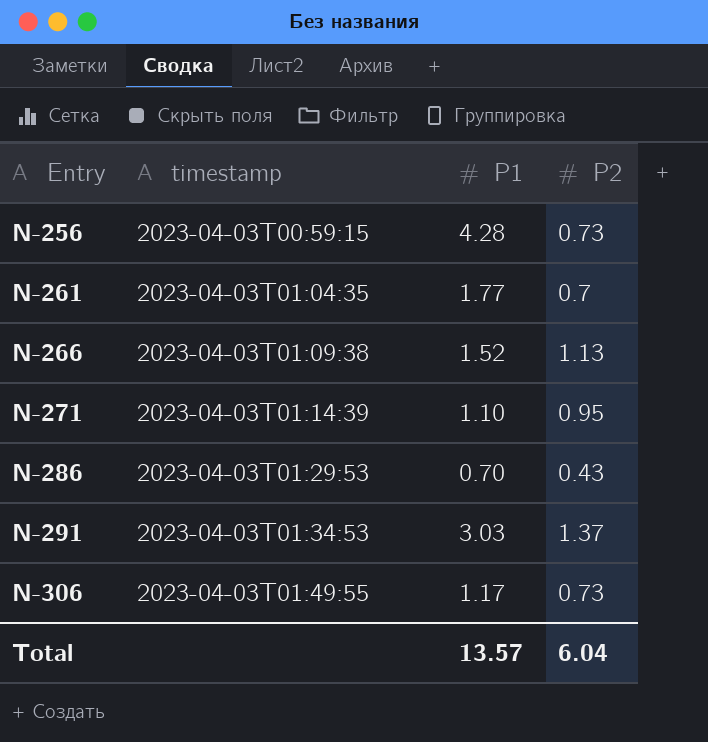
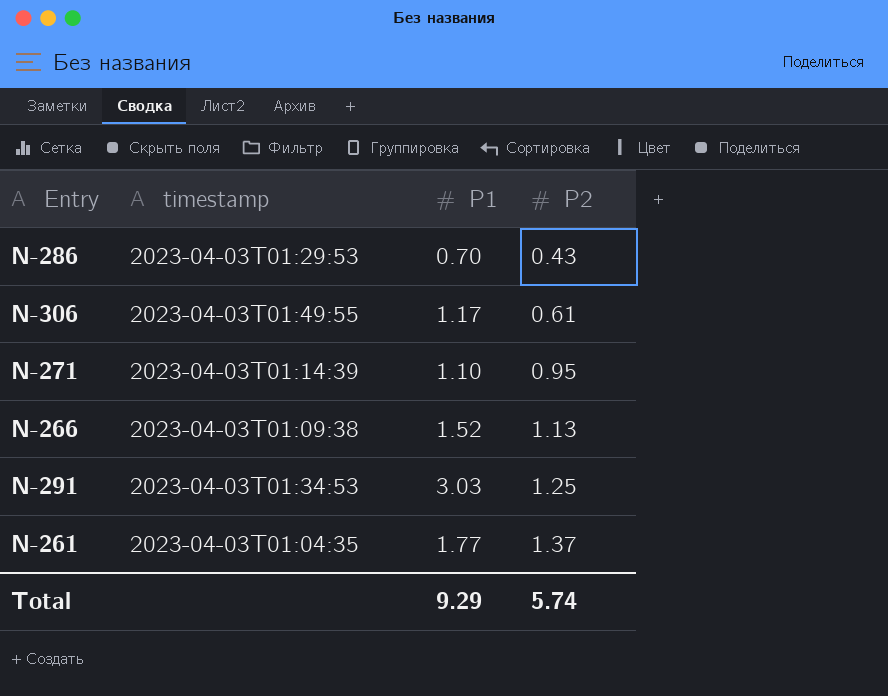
row order: Entry ascending -> P2 ascending
row N-256: 2023-04-03T00:59:15 | 4.28 | 0.73 -> none
N-306 | P2: 0.73 -> 0.61
N-291 | P2: 1.37 -> 1.25
N-261 | P2: 0.7 -> 1.37
Total | P1: 13.57 -> 9.29
Total | P2: 6.04 -> 5.74

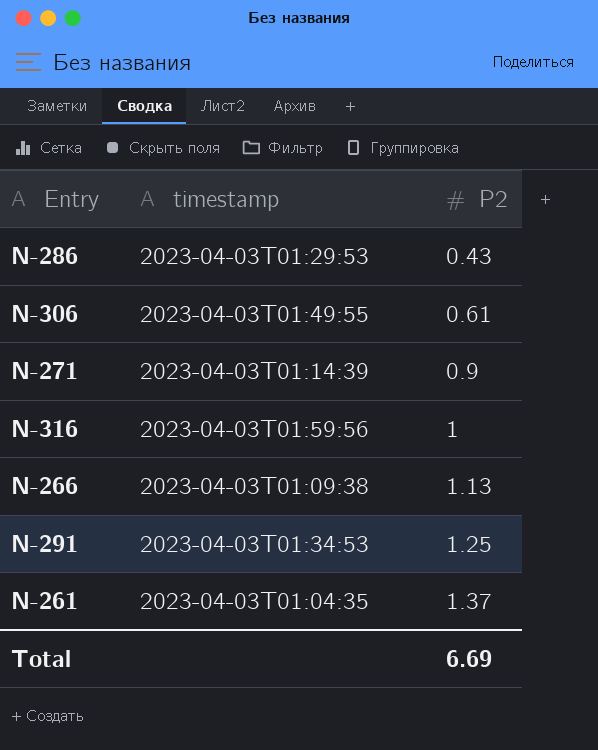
column P1 | position: 3 -> none
N-271 | P2: 0.95 -> 0.9
row N-316: none -> 2023-04-03T01:59:56 | 1
Total | P2: 5.74 -> 6.69

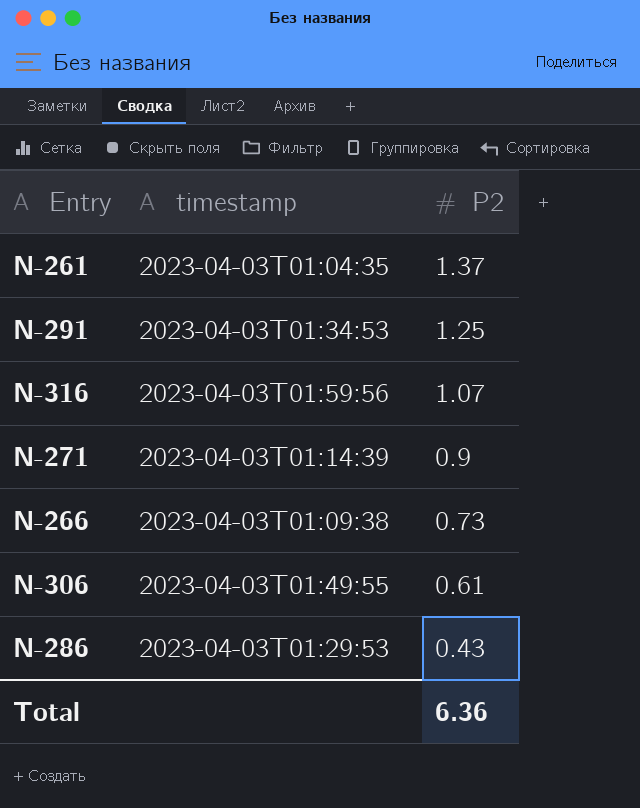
row order: P2 ascending -> P2 descending
N-316 | P2: 1 -> 1.07
N-266 | P2: 1.13 -> 0.73
Total | P2: 6.69 -> 6.36

